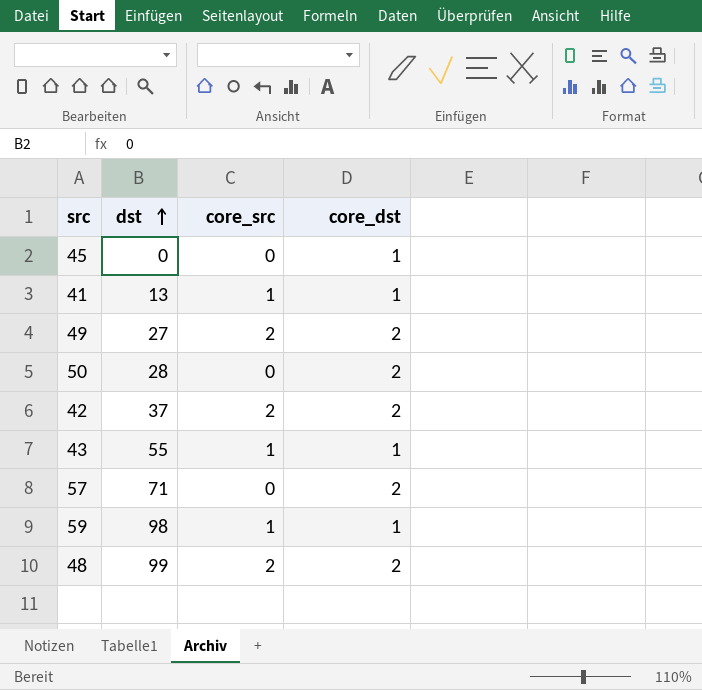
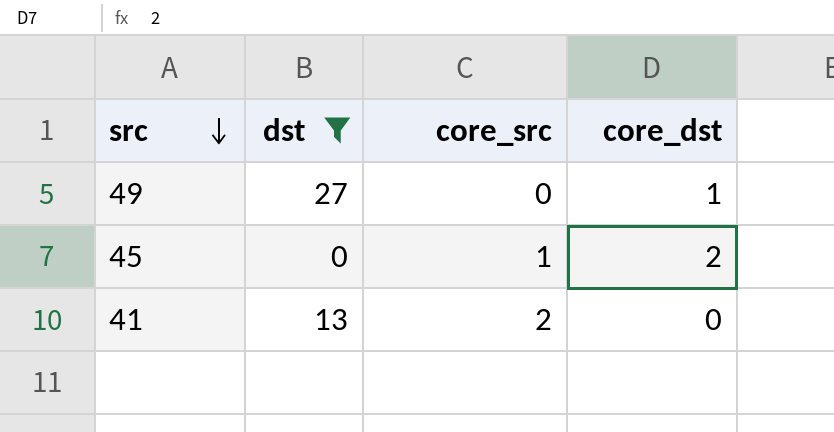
filter: none -> dst <= 27
row order: dst ascending -> src descending
49 | core_src: 2 -> 0
49 | core_dst: 2 -> 1
45 | core_src: 0 -> 1
45 | core_dst: 1 -> 2
41 | core_src: 1 -> 2
41 | core_dst: 1 -> 0

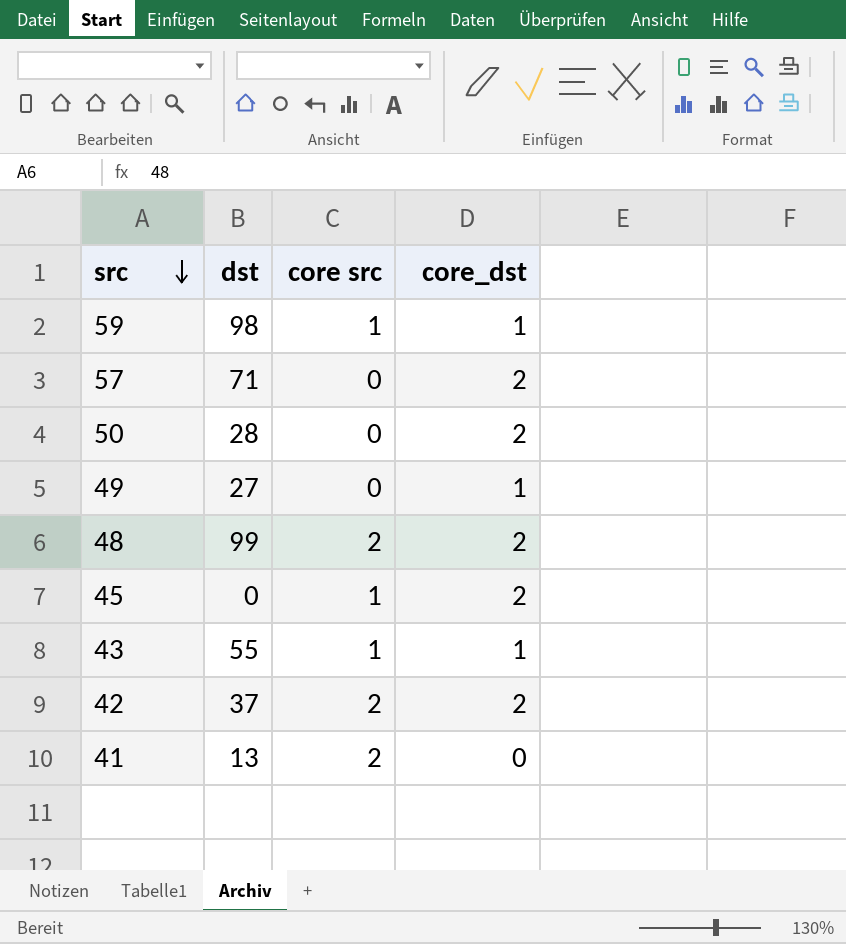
filter: dst <= 27 -> none
column name: core_src -> core src

